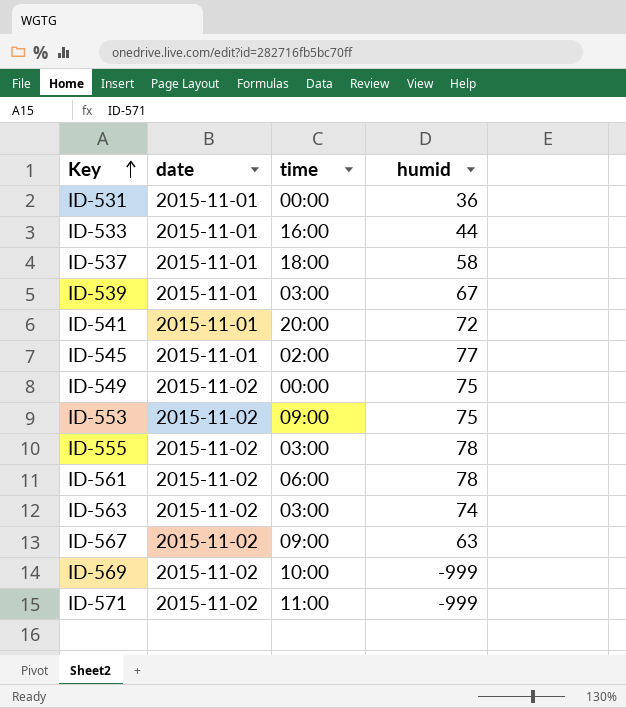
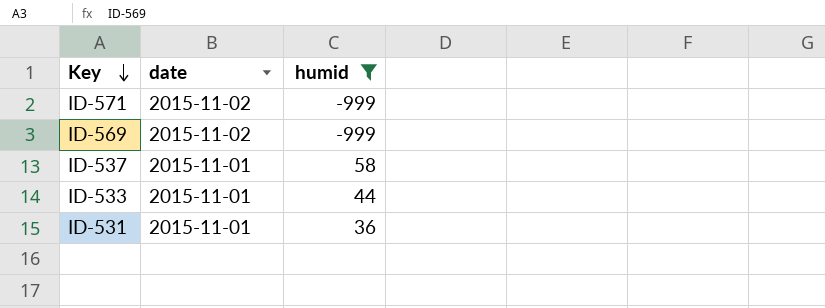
filter: none -> humid <= 58
row order: Key ascending -> Key descending
column time | position: 3 -> none

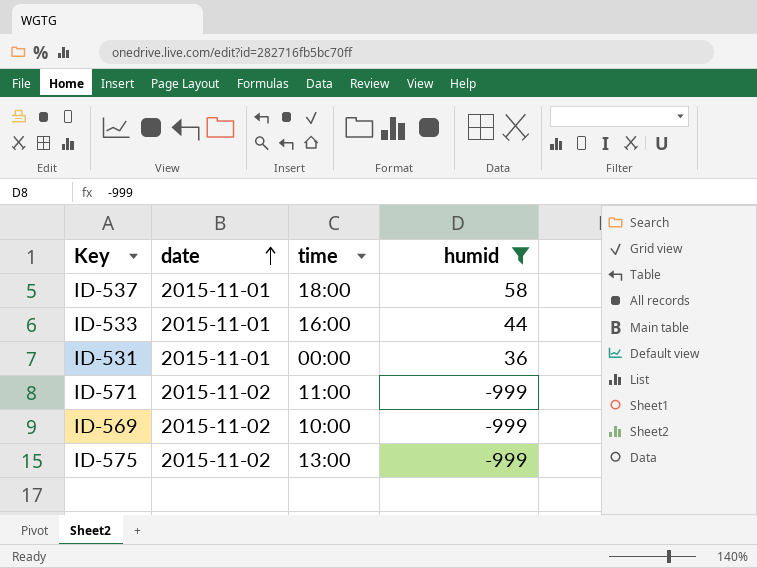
row order: Key descending -> date ascending
column time | position: none -> 3
row ID-575: none -> 2015-11-02 | 13:00 | -999

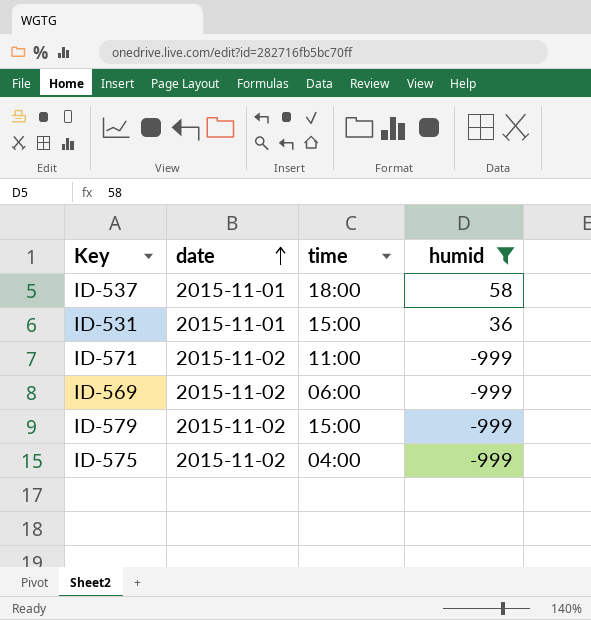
row ID-533: 2015-11-01 | 16:00 | 44 -> none
ID-531 | time: 00:00 -> 15:00
ID-569 | time: 10:00 -> 06:00
row ID-579: none -> 2015-11-02 | 15:00 | -999
ID-575 | time: 13:00 -> 04:00

